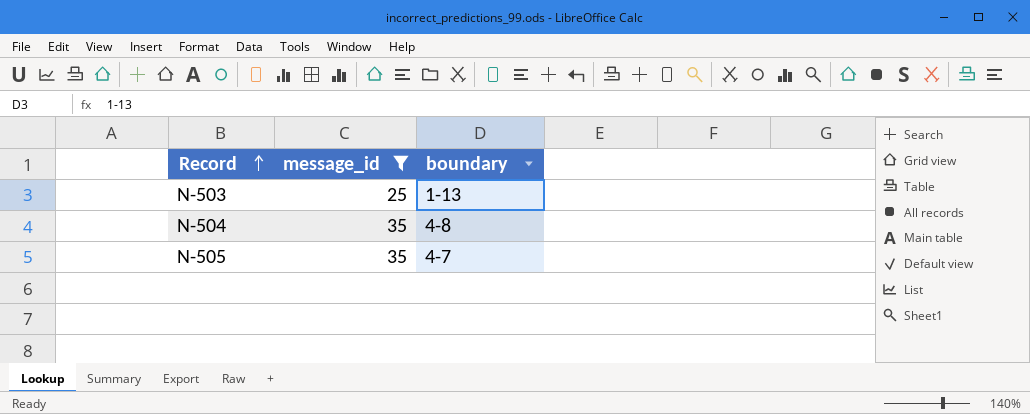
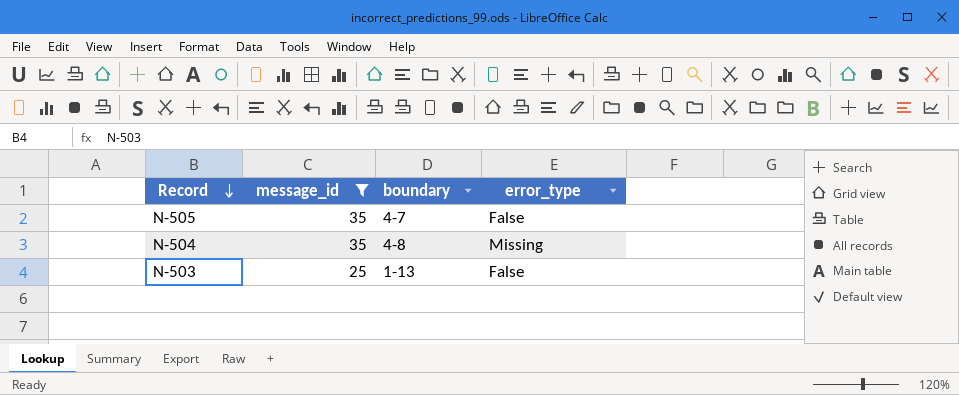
row order: Record ascending -> Record descending
column error_type | position: none -> 4

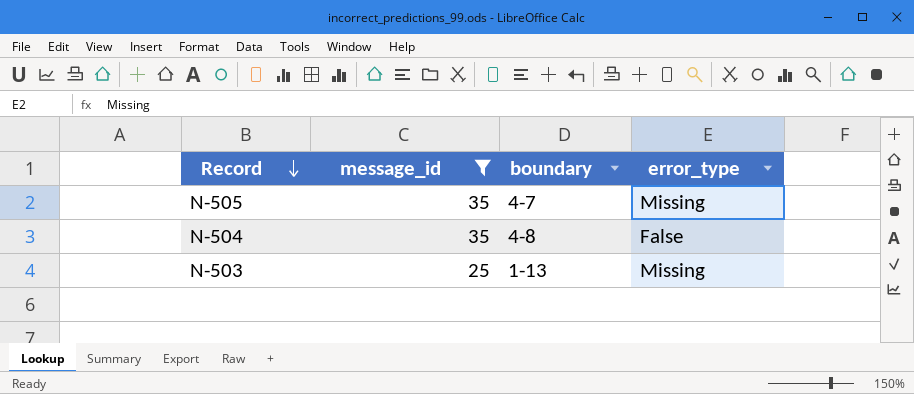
N-505 | error_type: False -> Missing
N-504 | error_type: Missing -> False
N-503 | error_type: False -> Missing

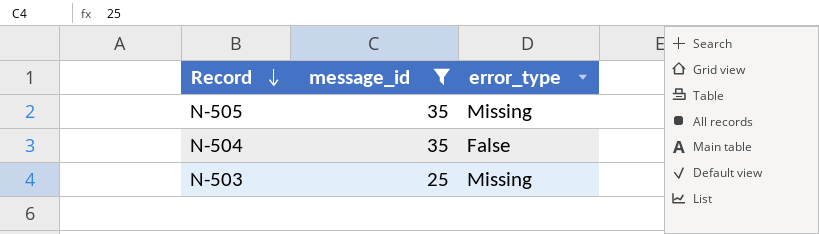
column boundary | position: 3 -> none

